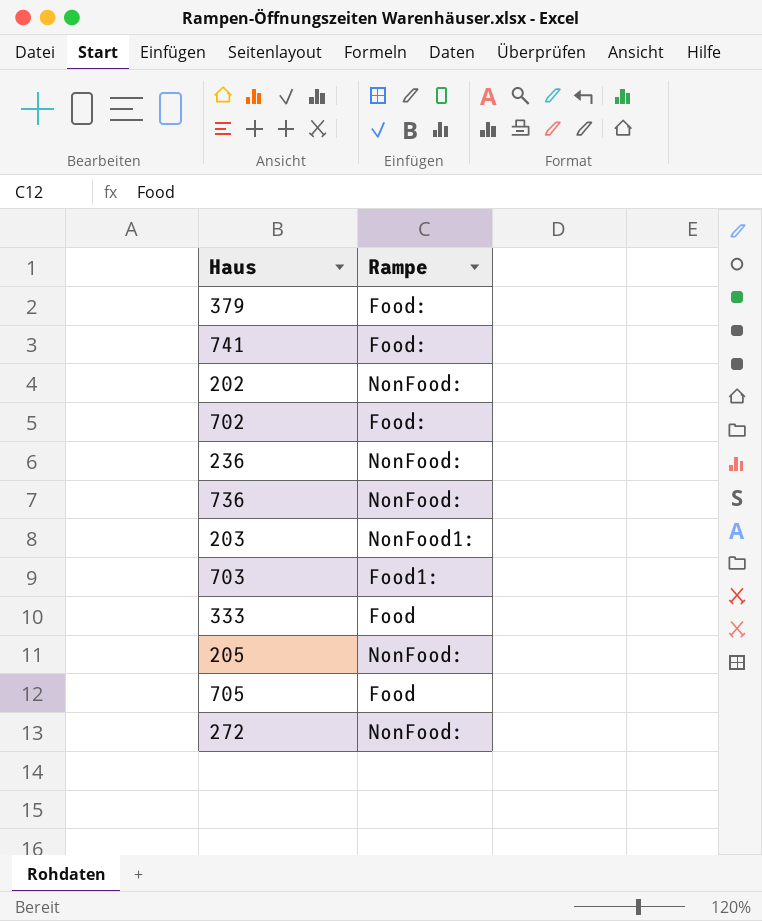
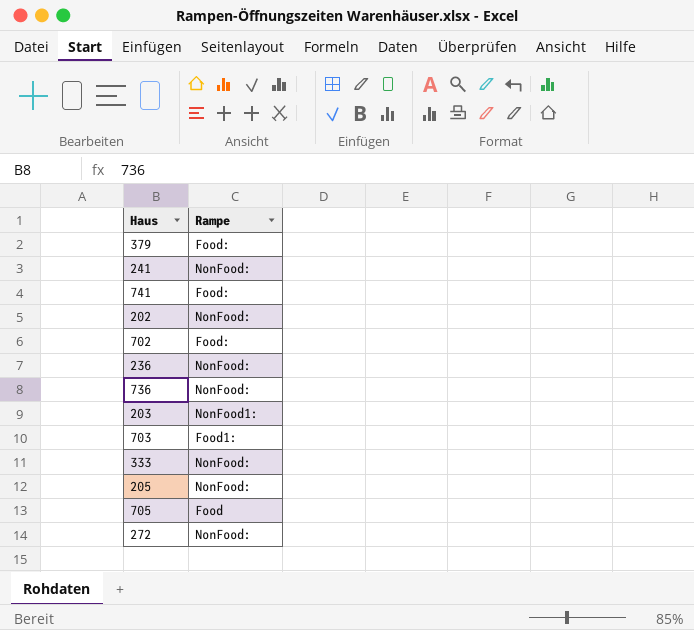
row 241: none -> NonFood:
333 | Rampe: Food -> NonFood:

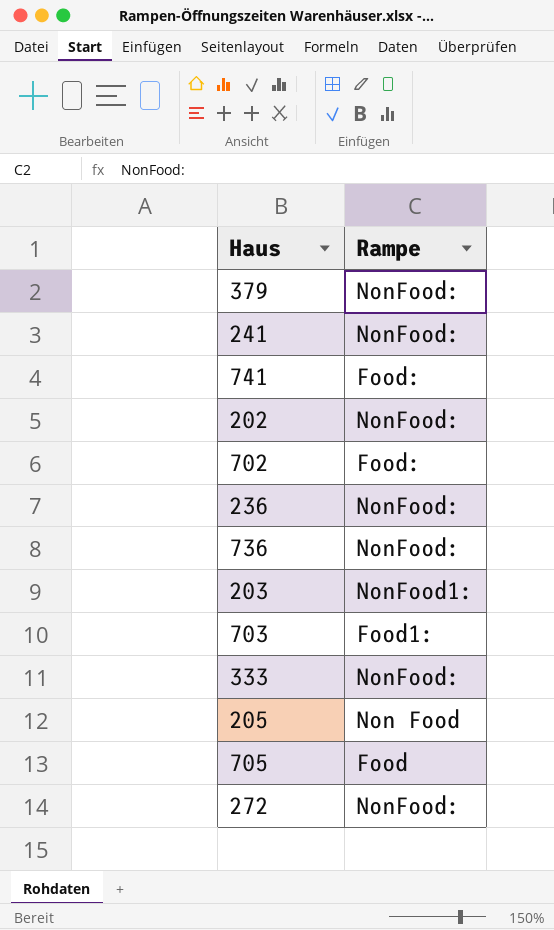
379 | Rampe: Food: -> NonFood:
205 | Rampe: NonFood: -> Non Food

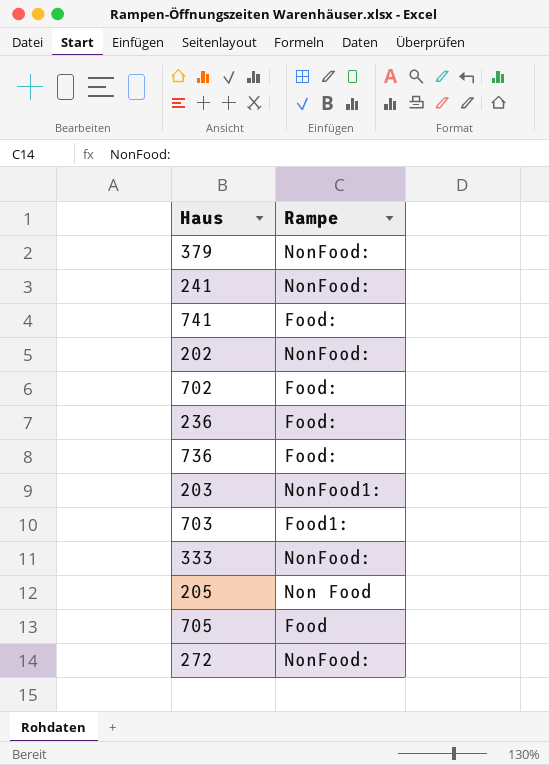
236 | Rampe: NonFood: -> Food:
736 | Rampe: NonFood: -> Food:

